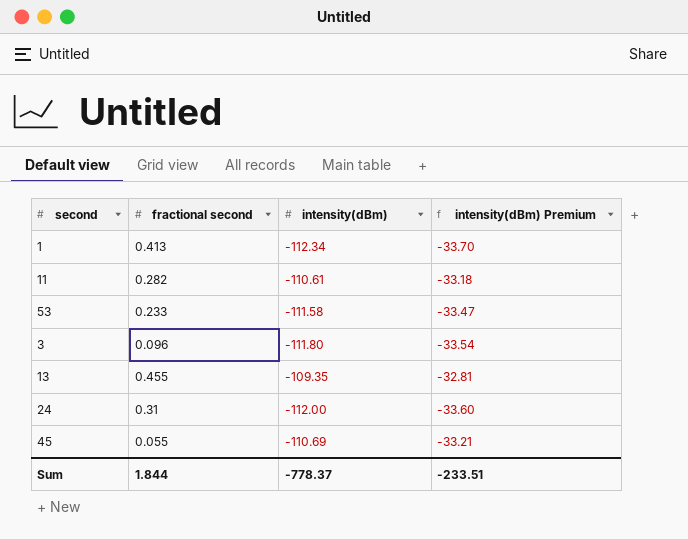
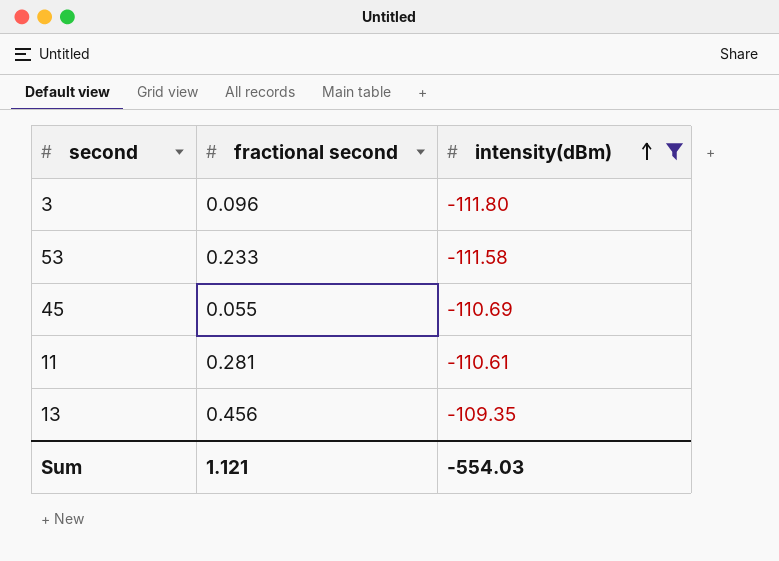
filter: none -> intensity(dBm) >= -111.80
row order: none -> intensity(dBm) ascending
column intensity(dBm) Premium | formula: [intensity(dBm)] * 0.3 -> none
11 | fractional second: 0.282 -> 0.281
13 | fractional second: 0.455 -> 0.456
Sum | fractional second: 1.844 -> 1.121
Sum | intensity(dBm): -778.37 -> -554.03

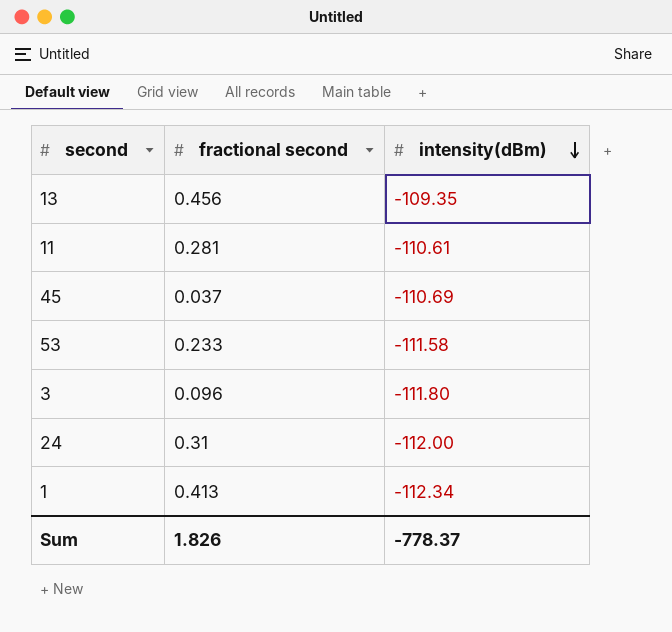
filter: intensity(dBm) >= -111.80 -> none
row order: intensity(dBm) ascending -> intensity(dBm) descending
45 | fractional second: 0.055 -> 0.037
Sum | fractional second: 1.121 -> 1.826
Sum | intensity(dBm): -554.03 -> -778.37

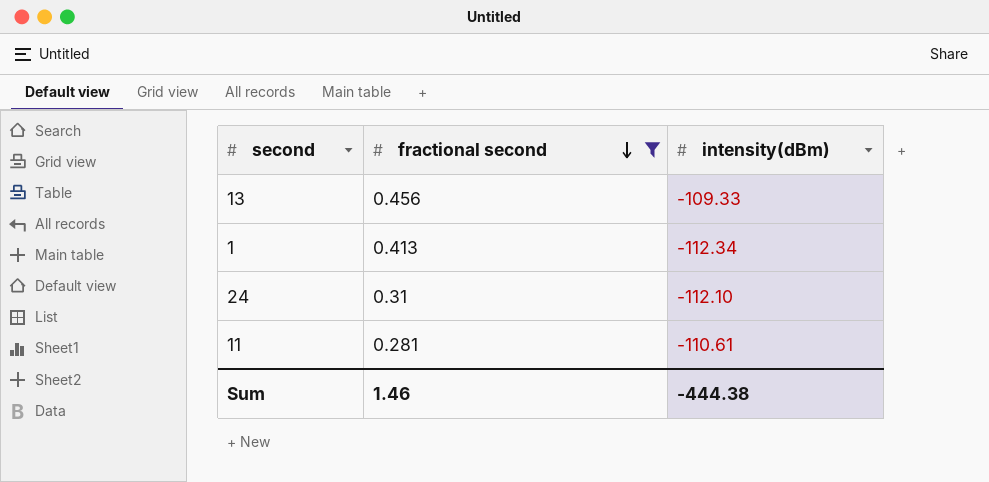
filter: none -> fractional second >= 0.281
row order: intensity(dBm) descending -> fractional second descending
13 | intensity(dBm): -109.35 -> -109.33
24 | intensity(dBm): -112.00 -> -112.10
Sum | fractional second: 1.826 -> 1.46
Sum | intensity(dBm): -778.37 -> -444.38

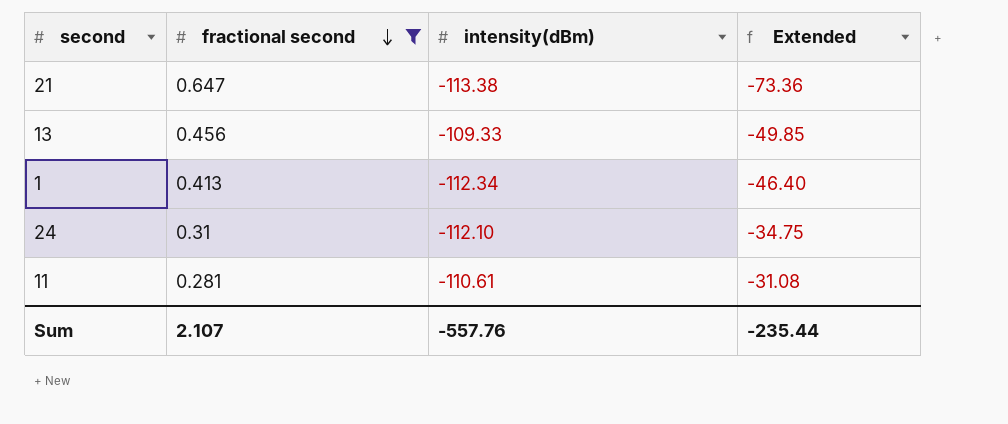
column Extended | formula: none -> [fractional second] * [intensity(dBm)]
row 21: none -> 0.647 | -113.38 | -73.36
Sum | fractional second: 1.46 -> 2.107
Sum | intensity(dBm): -444.38 -> -557.76

